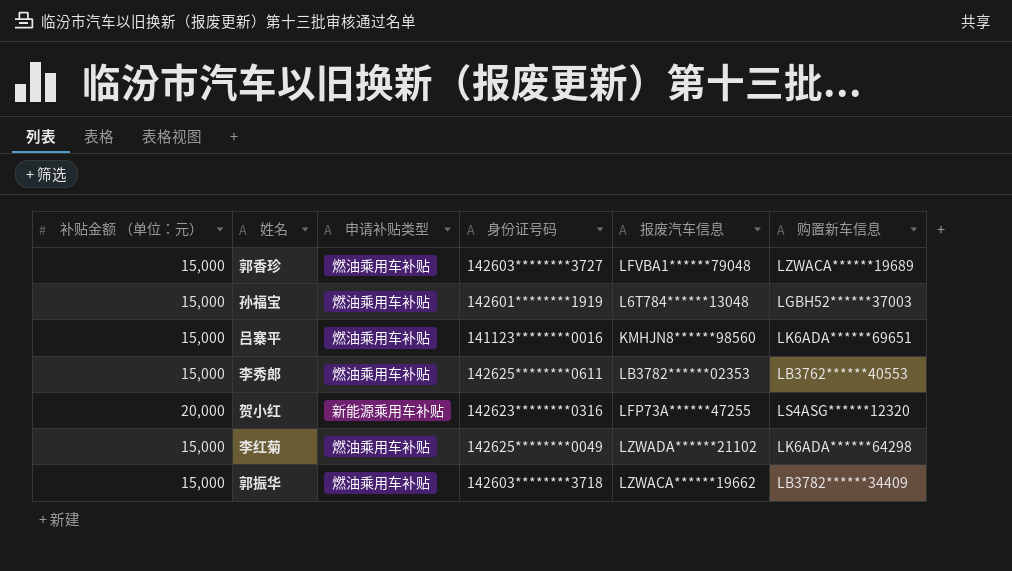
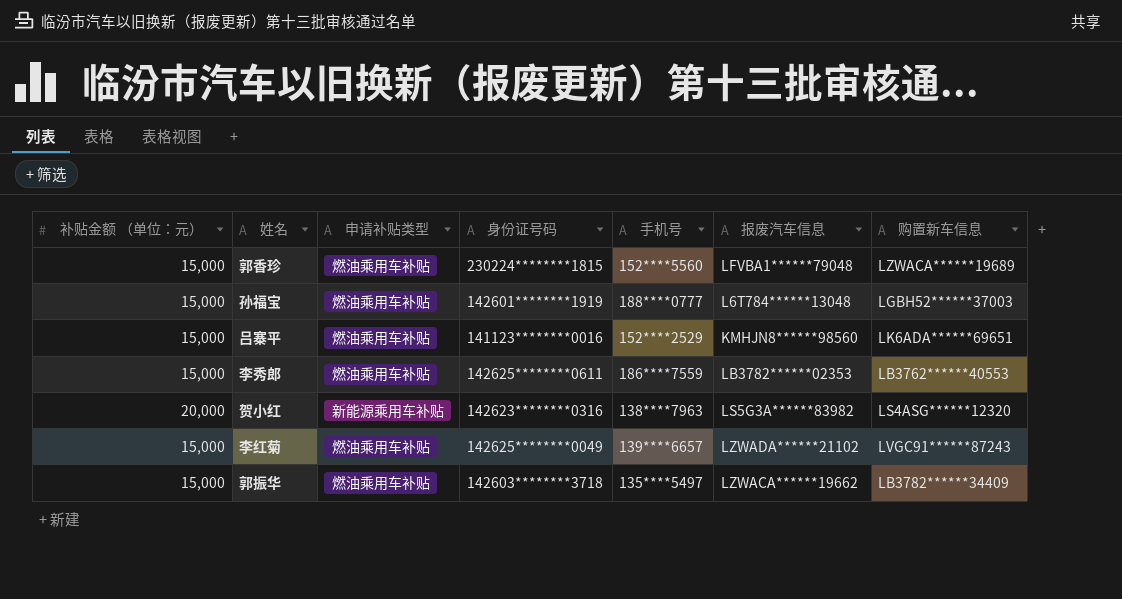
column 手机号 | position: none -> 5
郭香珍 | 身份证号码: 142603********3727 -> 230224********1815
贺小红 | 报废汽车信息: LFP73A******47255 -> LS5G3A******83982
李红菊 | 购置新车信息: LK6ADA******64298 -> LVGC91******87243

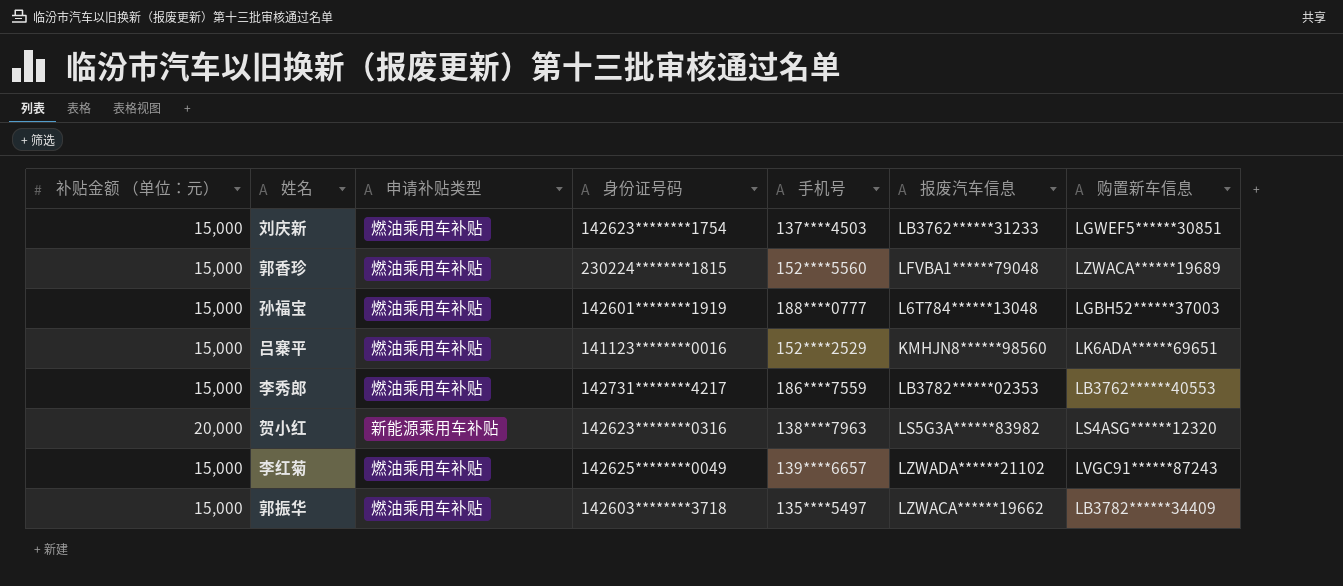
row 刘庆新: none -> 15,000 | 燃油乘用车补贴 | 142623********1754 | 137****4503 | LB3762******31233 | LGWEF5******30851
李秀郎 | 身份证号码: 142625********0611 -> 142731********4217

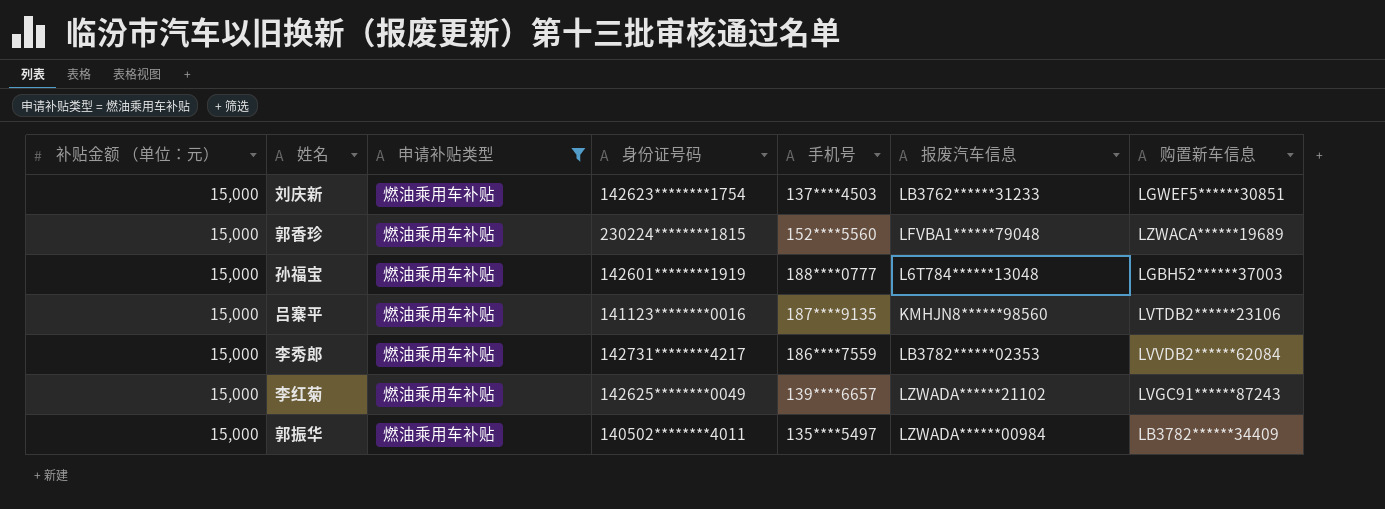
filter: none -> 申请补贴类型 = 燃油乘用车补贴
吕寨平 | 手机号: 152****2529 -> 187****9135
吕寨平 | 购置新车信息: LK6ADA******69651 -> LVTDB2******23106
李秀郎 | 购置新车信息: LB3762******40553 -> LVVDB2******62084
郭振华 | 身份证号码: 142603********3718 -> 140502********4011
郭振华 | 报废汽车信息: LZWACA******19662 -> LZWADA******00984

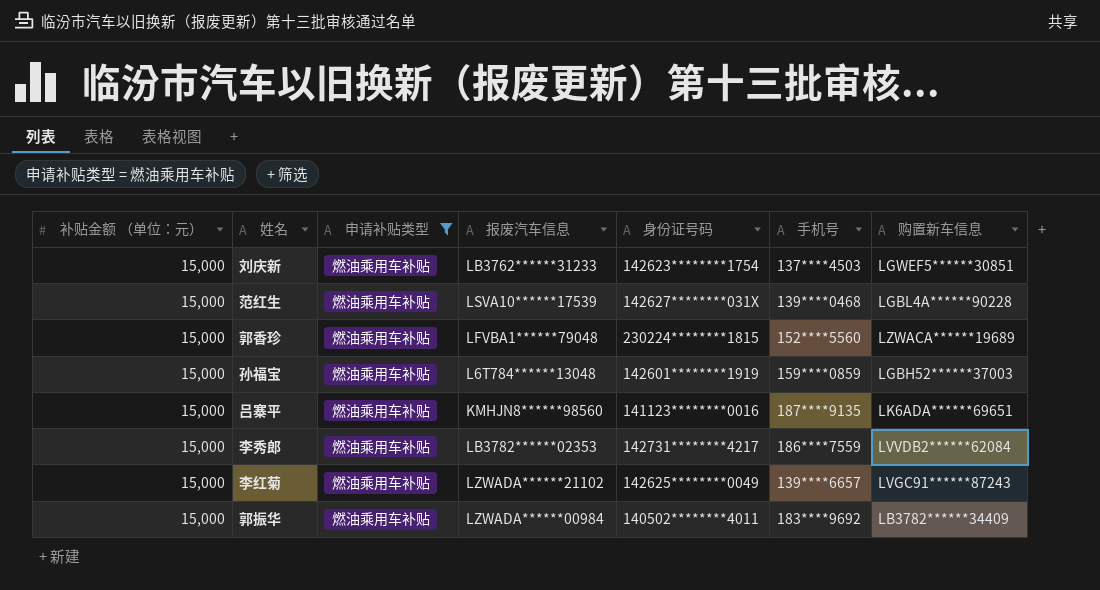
column 报废汽车信息 | position: 6 -> 4
row 范红生: none -> 15,000 | 燃油乘用车补贴 | LSVA10******17539 | 142627********031X | 139****0468 | LGBL4A******90228
孙福宝 | 手机号: 188****0777 -> 159****0859
吕寨平 | 购置新车信息: LVTDB2******23106 -> LK6ADA******69651
郭振华 | 手机号: 135****5497 -> 183****9692

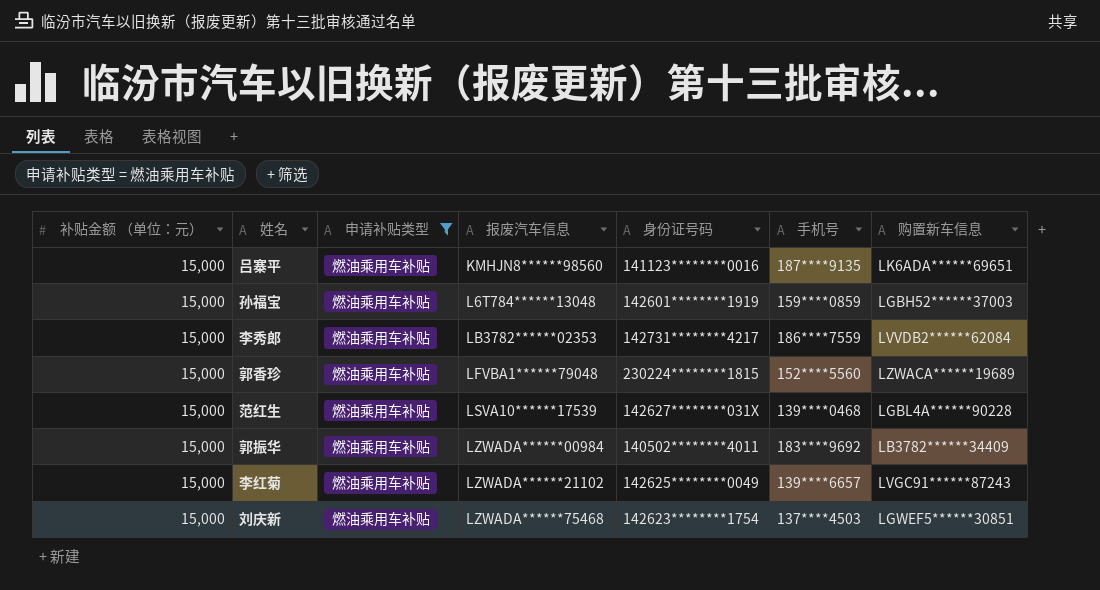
row order: none -> 报废汽车信息 ascending
刘庆新 | 报废汽车信息: LB3762******31233 -> LZWADA******75468

